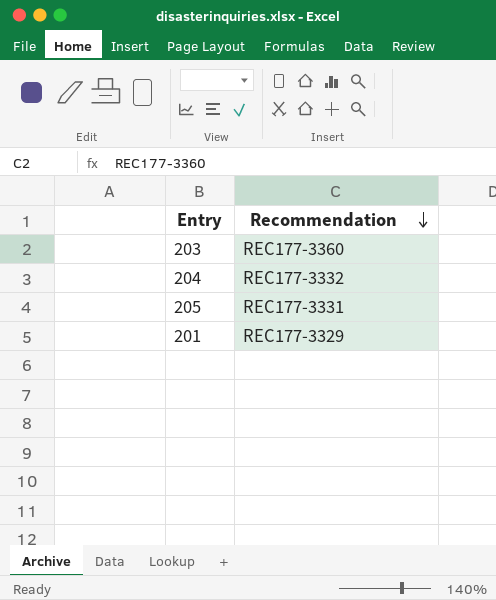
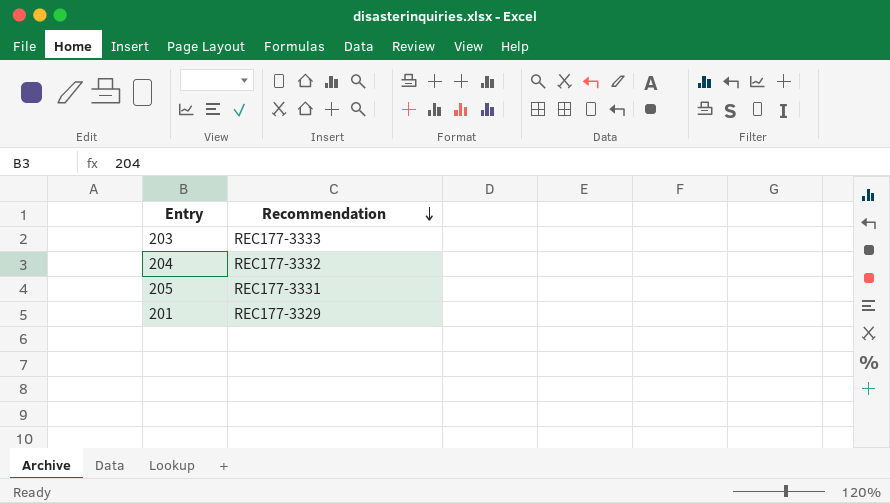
203 | Recommendation: REC177-3360 -> REC177-3333

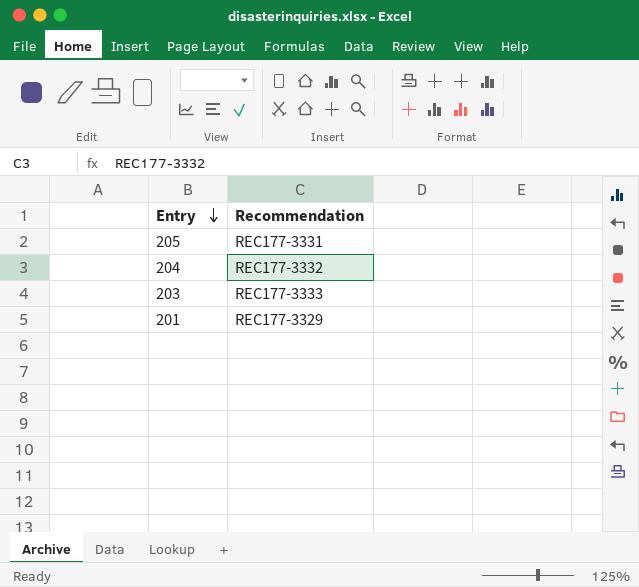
row order: Recommendation descending -> Entry descending

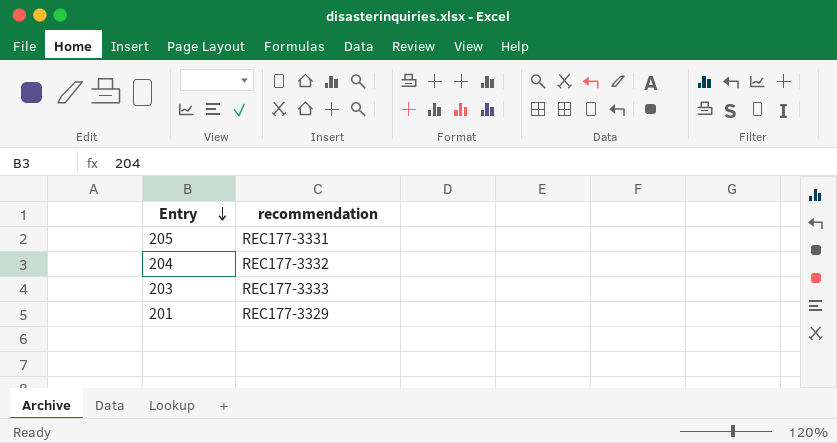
column name: Recommendation -> recommendation

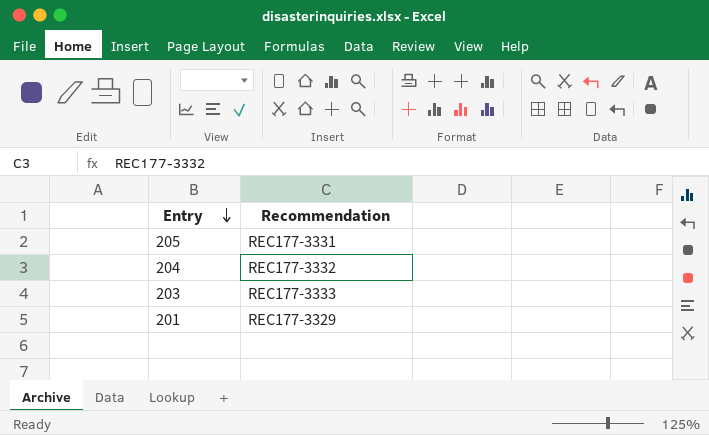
column name: recommendation -> Recommendation

